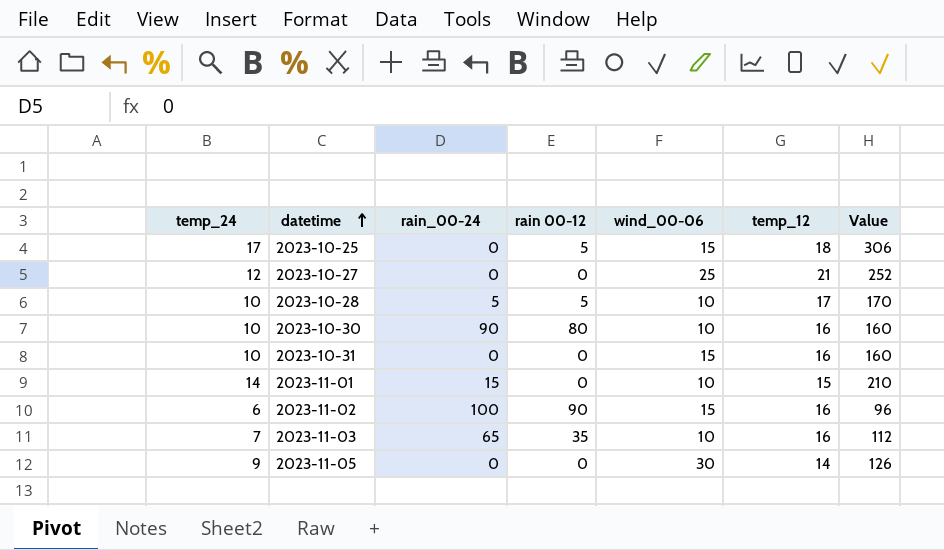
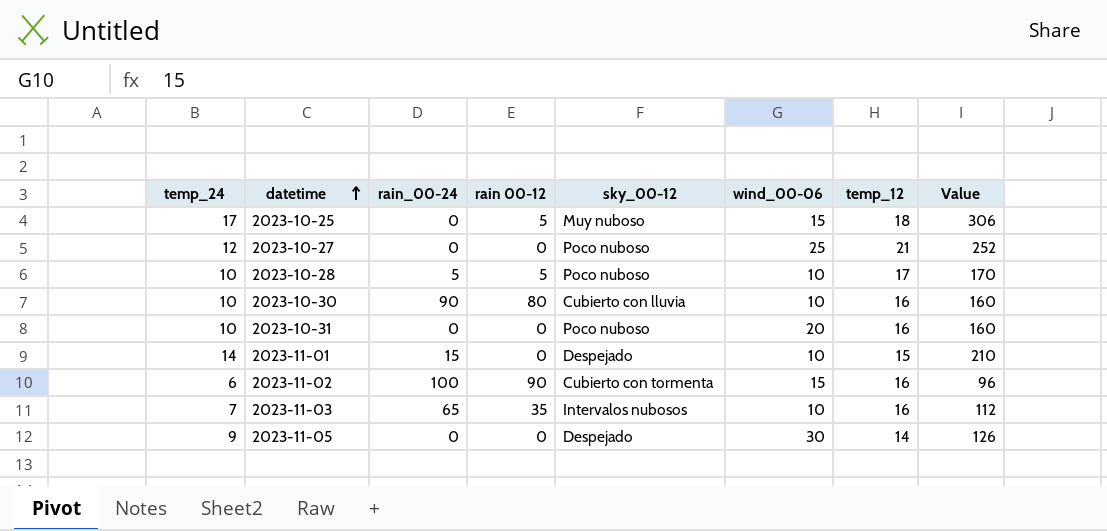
column sky_00-12 | position: none -> 5
2023-10-31 | wind_00-06: 15 -> 20

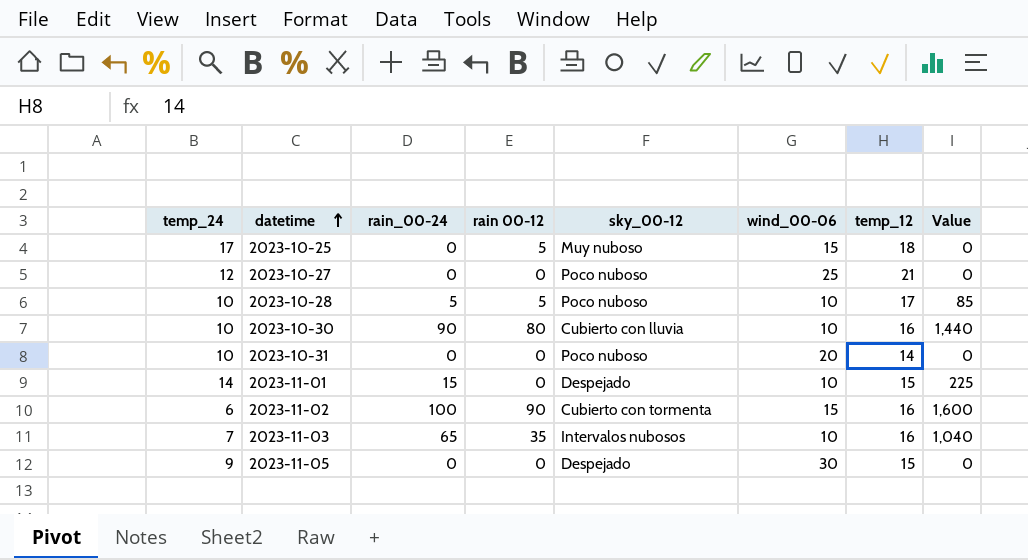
column Value | formula: [temp_24] * [temp_12] -> [rain_00-24] * [temp_12]
2023-10-31 | temp_12: 16 -> 14
2023-11-05 | temp_12: 14 -> 15

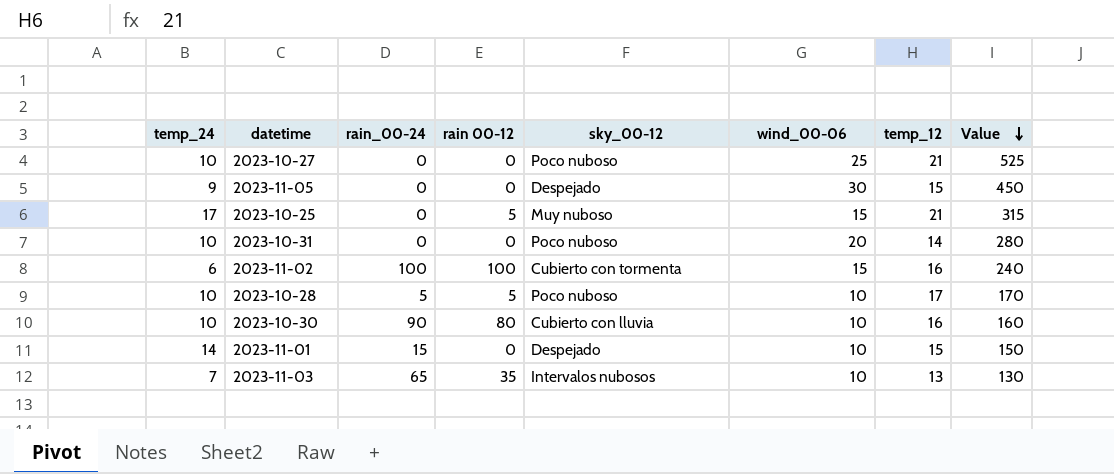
row order: datetime ascending -> Value descending
column Value | formula: [rain_00-24] * [temp_12] -> [wind_00-06] * [temp_12]
2023-10-27 | temp_24: 12 -> 10
2023-10-25 | temp_12: 18 -> 21
2023-11-02 | rain 00-12: 90 -> 100
2023-11-03 | temp_12: 16 -> 13

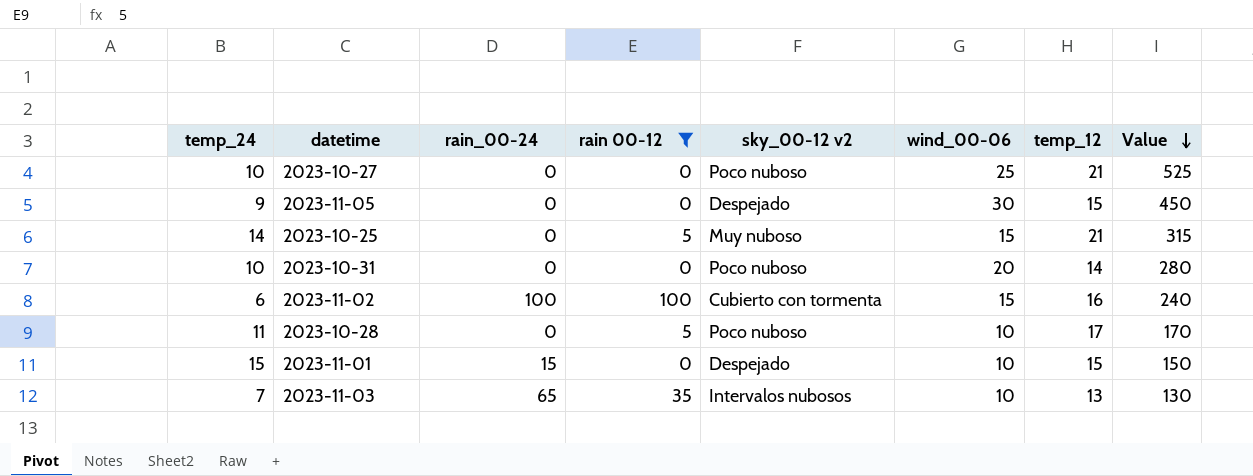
filter: none -> rain 00-12 != 80
column name: sky_00-12 -> sky_00-12 v2
2023-10-25 | temp_24: 17 -> 14
2023-10-28 | temp_24: 10 -> 11
2023-10-28 | rain_00-24: 5 -> 0
2023-11-01 | temp_24: 14 -> 15

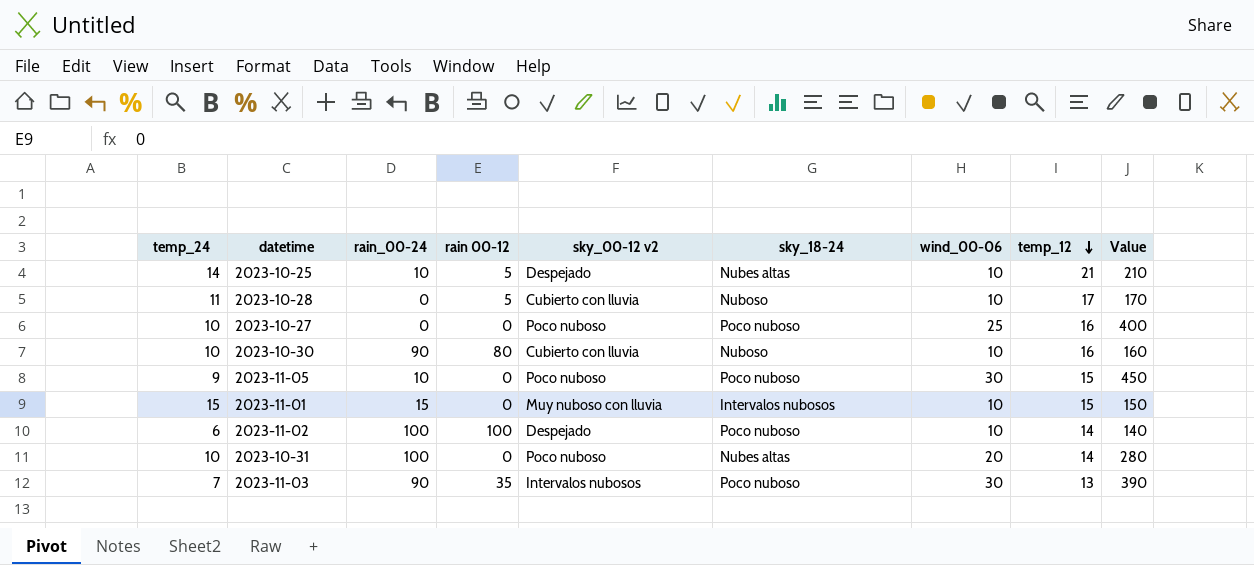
filter: rain 00-12 != 80 -> none
row order: Value descending -> temp_12 descending
column sky_18-24 | position: none -> 6
2023-10-25 | rain_00-24: 0 -> 10
2023-10-25 | sky_00-12 v2: Muy nuboso -> Despejado
2023-10-25 | wind_00-06: 15 -> 10
2023-10-25 | Value: 315 -> 210
2023-10-28 | sky_00-12 v2: Poco nuboso -> Cubierto con lluvia
2023-10-27 | temp_12: 21 -> 16
2023-10-27 | Value: 525 -> 400
2023-11-05 | rain_00-24: 0 -> 10
2023-11-05 | sky_00-12 v2: Despejado -> Poco nuboso
2023-11-01 | sky_00-12 v2: Despejado -> Muy nuboso con lluvia
2023-11-02 | sky_00-12 v2: Cubierto con tormenta -> Despejado
2023-11-02 | wind_00-06: 15 -> 10
2023-11-02 | temp_12: 16 -> 14
2023-11-02 | Value: 240 -> 140
2023-10-31 | rain_00-24: 0 -> 100
2023-11-03 | rain_00-24: 65 -> 90
2023-11-03 | wind_00-06: 10 -> 30
2023-11-03 | Value: 130 -> 390

